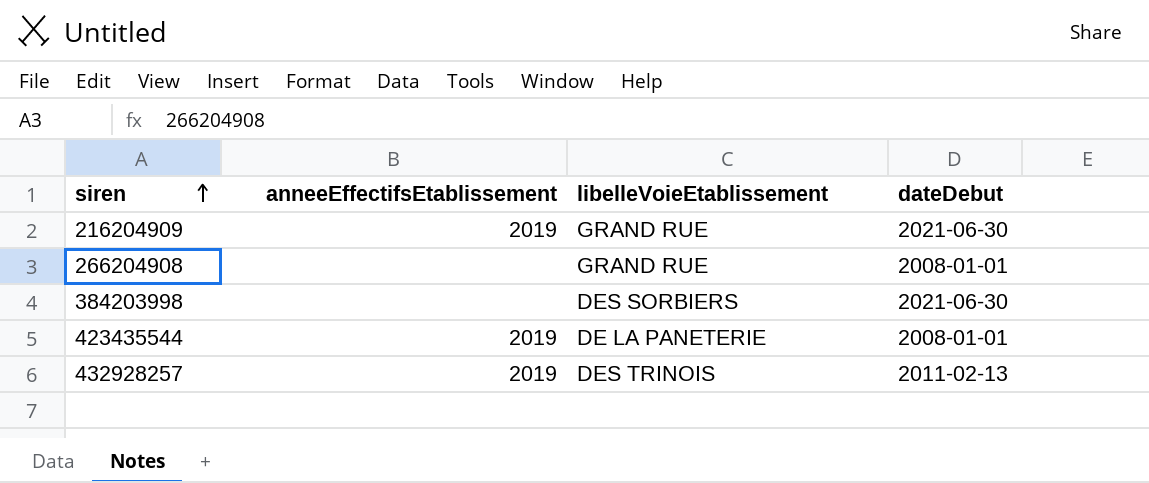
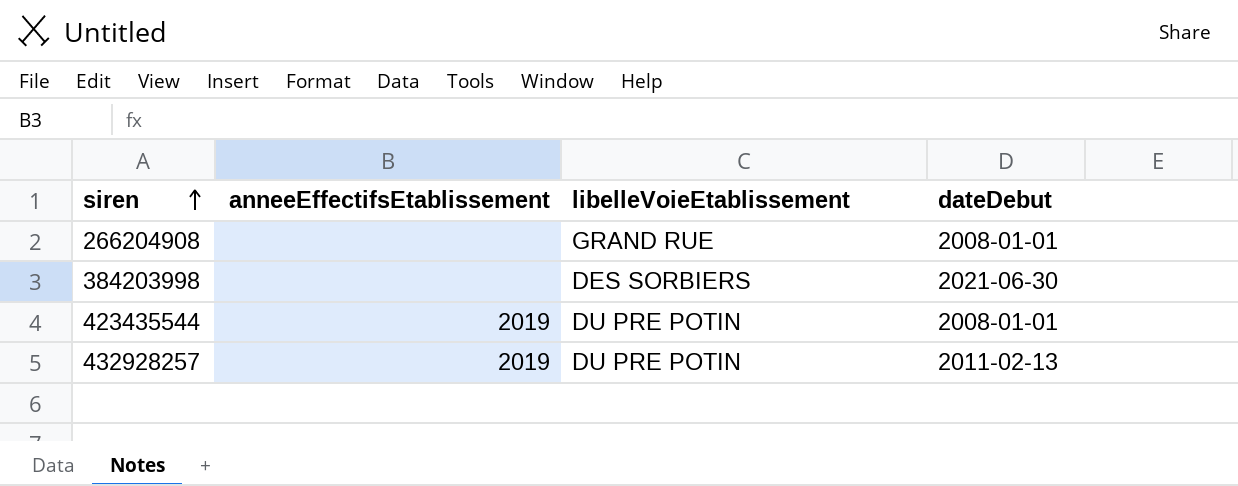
row 216204909: 2019 | GRAND RUE | 2021-06-30 -> none
423435544 | libelleVoieEtablissement: DE LA PANETERIE -> DU PRE POTIN
432928257 | libelleVoieEtablissement: DES TRINOIS -> DU PRE POTIN

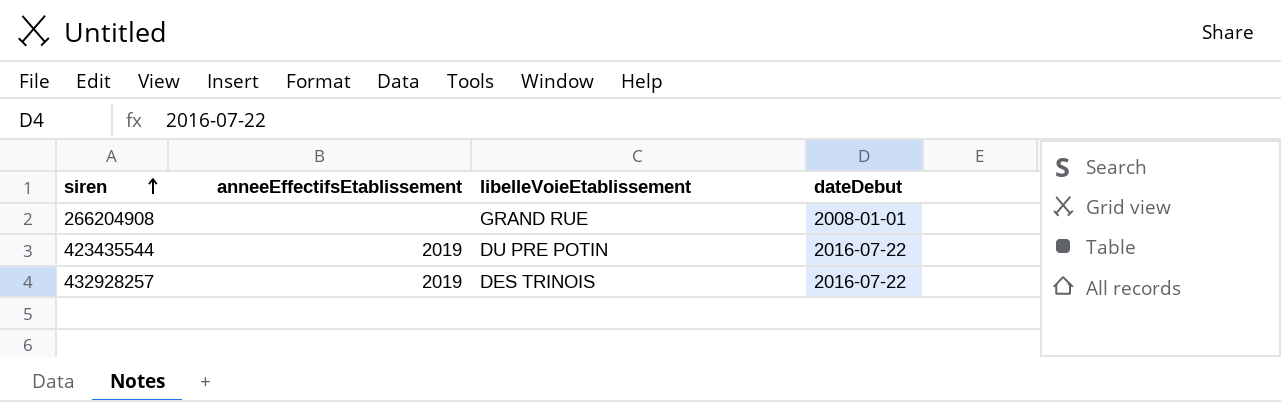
row 384203998: none | DES SORBIERS | 2021-06-30 -> none
423435544 | dateDebut: 2008-01-01 -> 2016-07-22
432928257 | libelleVoieEtablissement: DU PRE POTIN -> DES TRINOIS
432928257 | dateDebut: 2011-02-13 -> 2016-07-22

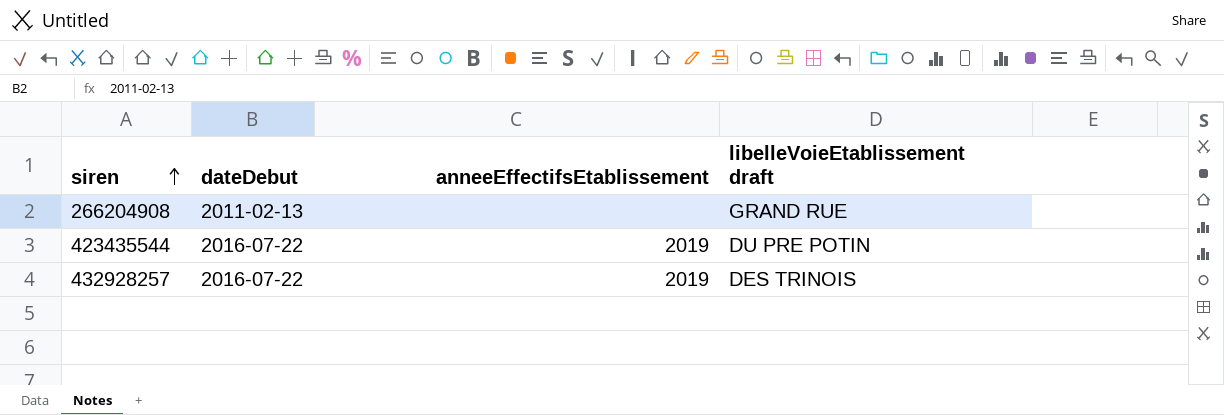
column dateDebut | position: 4 -> 2
column name: libelleVoieEtablissement -> libelleVoieEtablissement draft
266204908 | dateDebut: 2008-01-01 -> 2011-02-13

